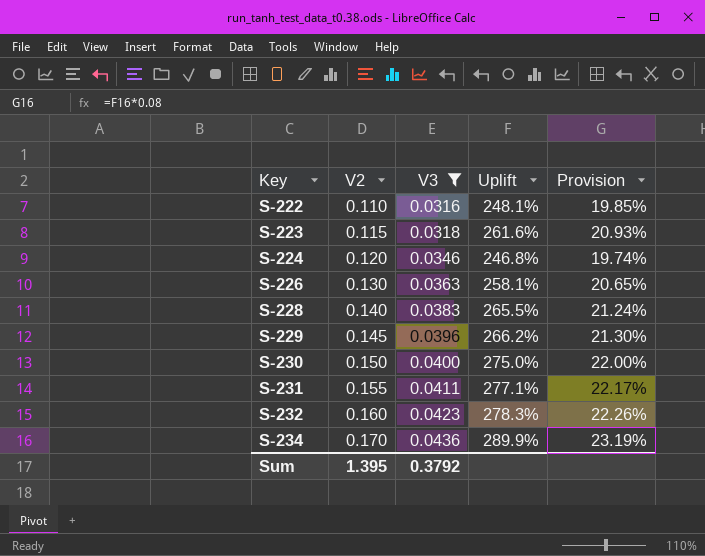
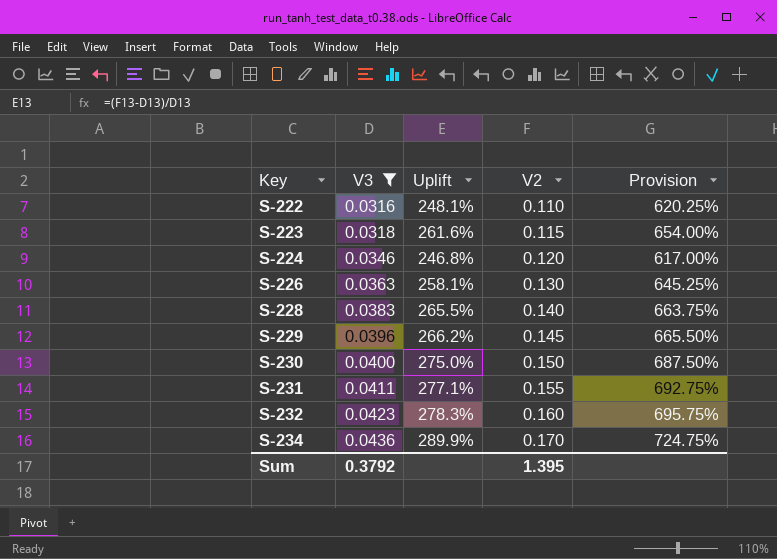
column V2 | position: 2 -> 4
column Provision | formula: [Uplift] * 0.08 -> [Uplift] * 2.5

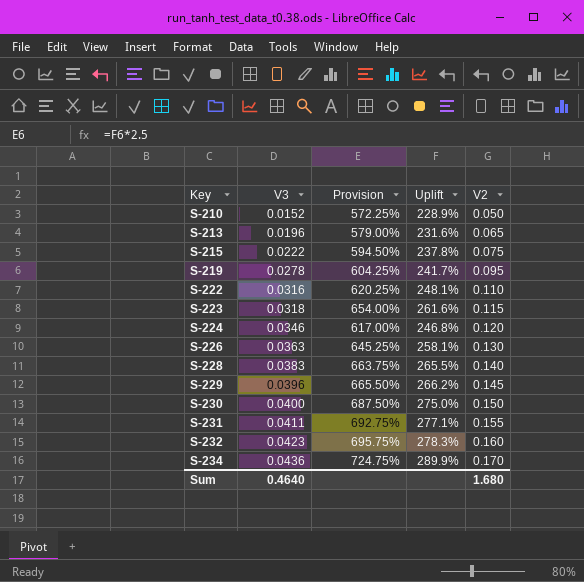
filter: V3 >= 0.0316 -> none
column Provision | position: 5 -> 3
Sum | V3: 0.3792 -> 0.4640
Sum | V2: 1.395 -> 1.680

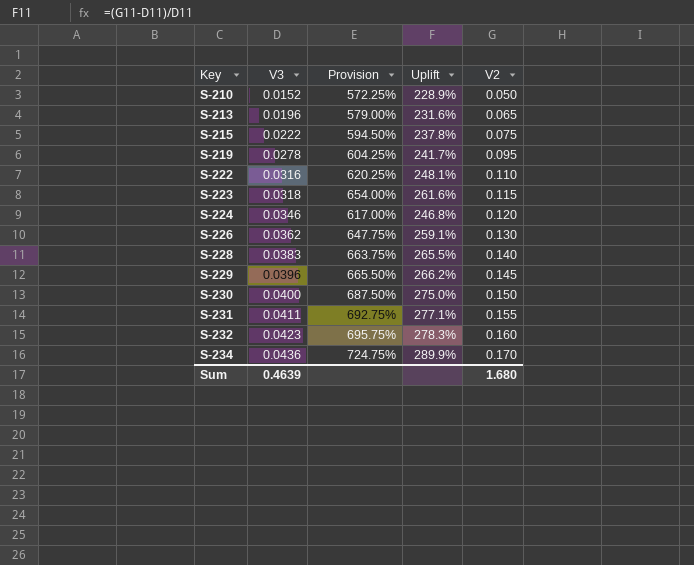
S-226 | V3: 0.0363 -> 0.0362
S-226 | Provision: 645.25% -> 647.75%
S-226 | Uplift: 258.1% -> 259.1%
Sum | V3: 0.4640 -> 0.4639

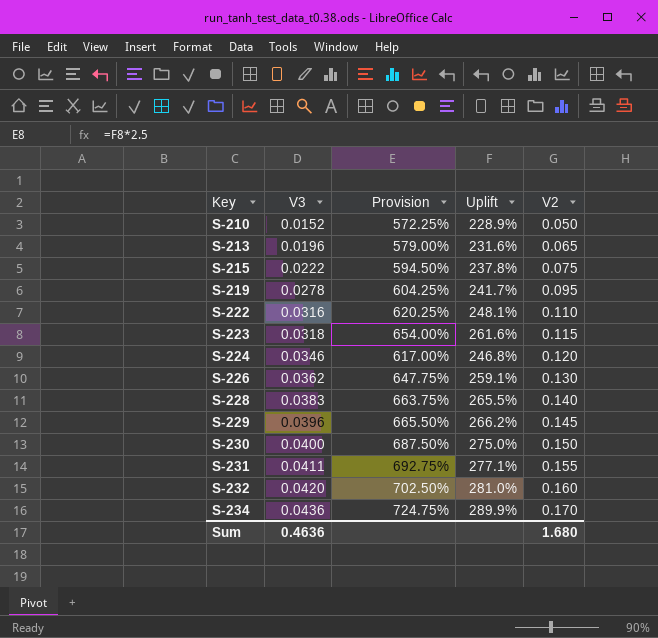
S-232 | V3: 0.0423 -> 0.0420
S-232 | Provision: 695.75% -> 702.50%
S-232 | Uplift: 278.3% -> 281.0%
Sum | V3: 0.4639 -> 0.4636

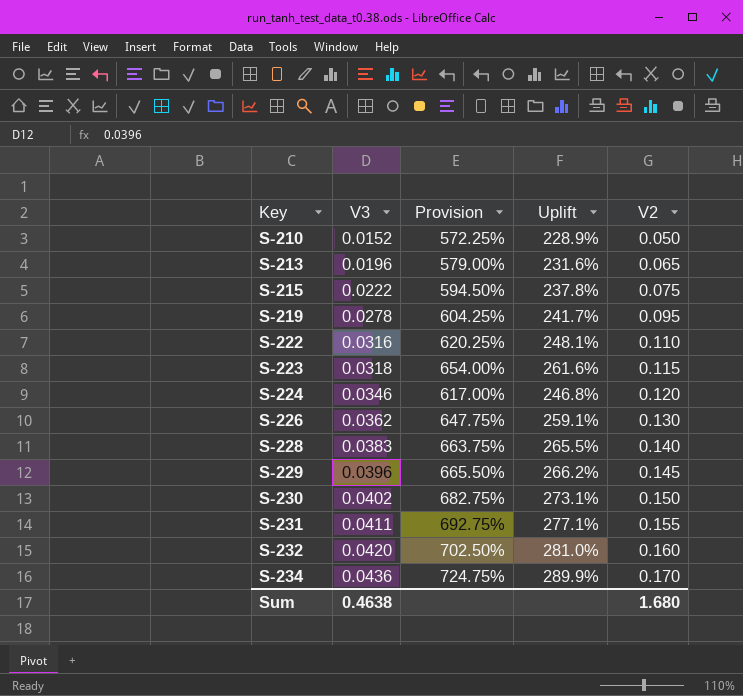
S-230 | V3: 0.0400 -> 0.0402
S-230 | Provision: 687.50% -> 682.75%
S-230 | Uplift: 275.0% -> 273.1%
Sum | V3: 0.4636 -> 0.4638

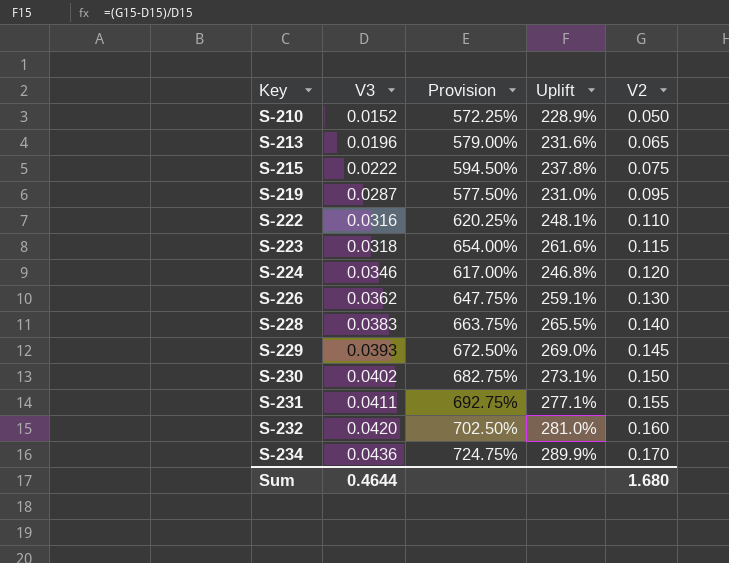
S-219 | V3: 0.0278 -> 0.0287
S-219 | Provision: 604.25% -> 577.50%
S-219 | Uplift: 241.7% -> 231.0%
S-229 | V3: 0.0396 -> 0.0393
S-229 | Provision: 665.50% -> 672.50%
S-229 | Uplift: 266.2% -> 269.0%
Sum | V3: 0.4638 -> 0.4644

